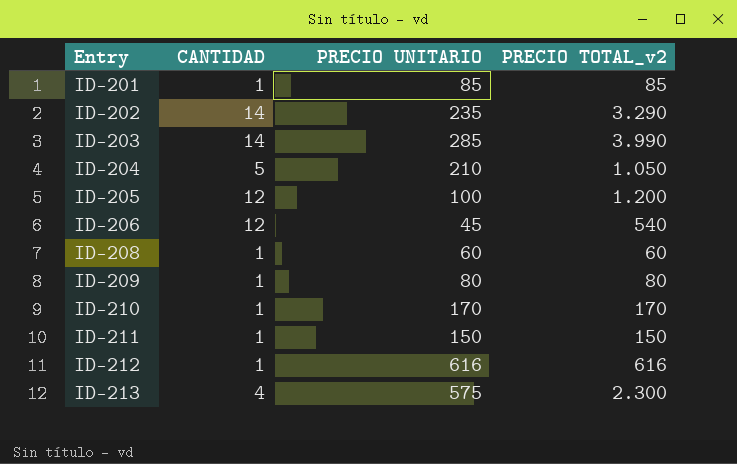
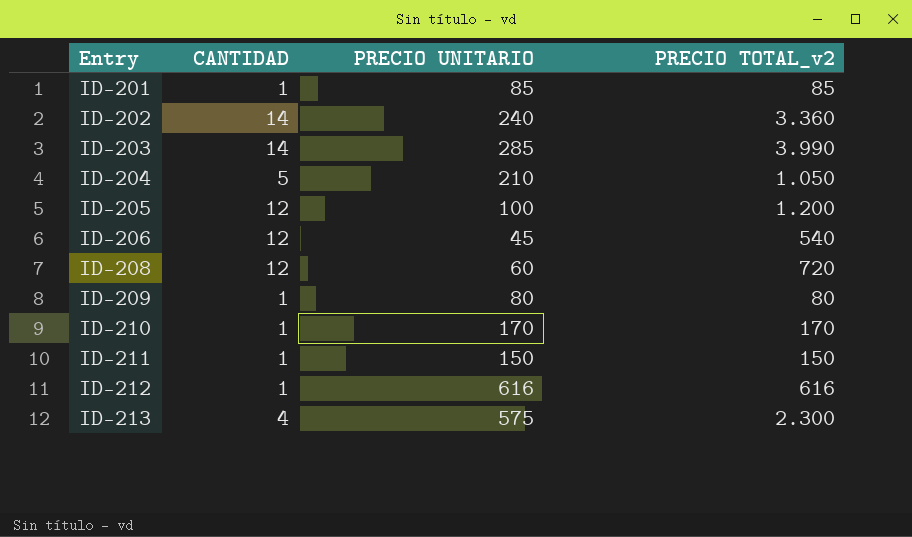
ID-202 | PRECIO UNITARIO: 235 -> 240
ID-202 | PRECIO TOTAL_v2: 3.290 -> 3.360
ID-208 | CANTIDAD: 1 -> 12
ID-208 | PRECIO TOTAL_v2: 60 -> 720

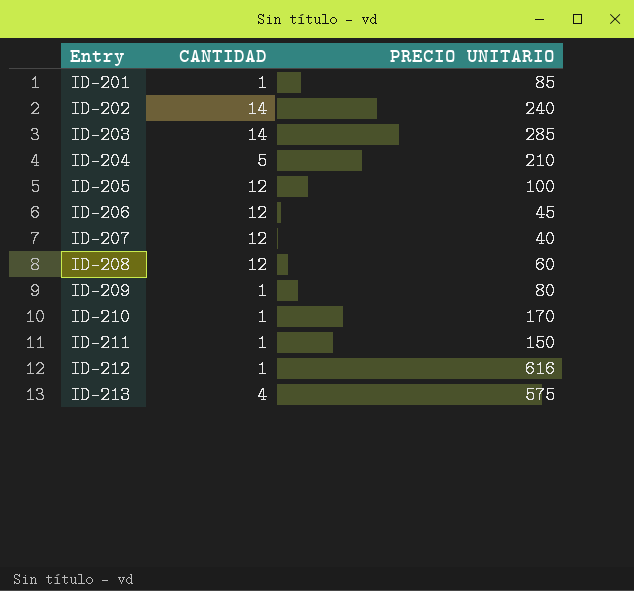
column PRECIO TOTAL_v2 | formula: [CANTIDAD] * [PRECIO UNITARIO] -> none
row ID-207: none -> 12 | 40

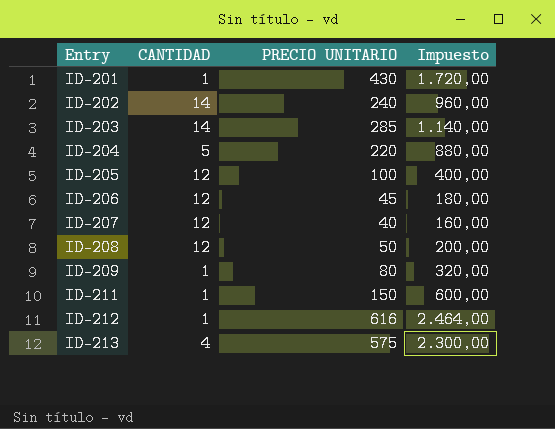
column Impuesto | formula: none -> [PRECIO UNITARIO] * 4
row ID-210: 1 | 170 -> none
ID-201 | PRECIO UNITARIO: 85 -> 430
ID-204 | PRECIO UNITARIO: 210 -> 220
ID-208 | PRECIO UNITARIO: 60 -> 50

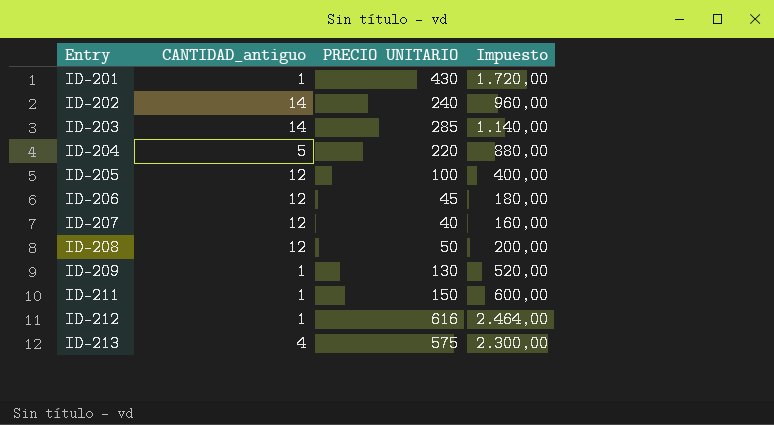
column name: CANTIDAD -> CANTIDAD_antiguo
ID-209 | PRECIO UNITARIO: 80 -> 130
ID-209 | Impuesto: 320,00 -> 520,00

